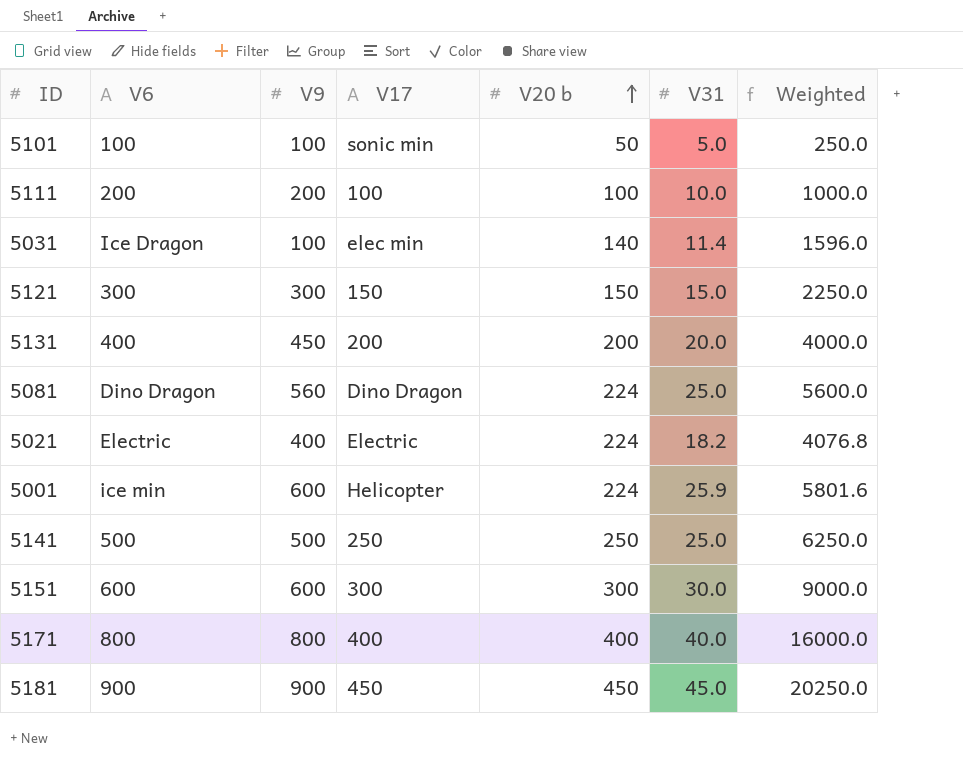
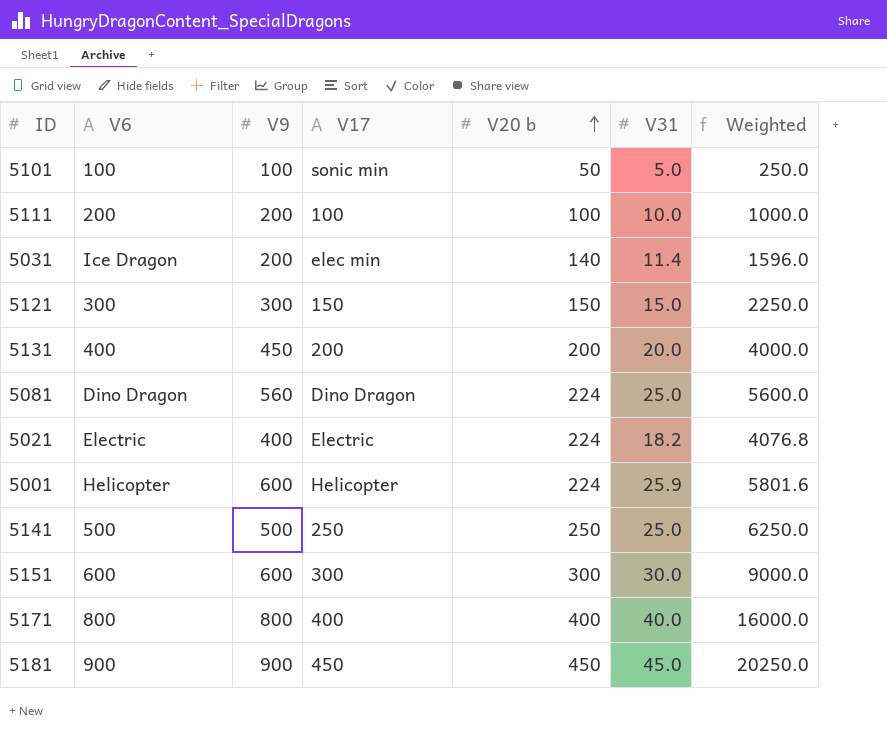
5031 | V9: 100 -> 200
5001 | V6: ice min -> Helicopter

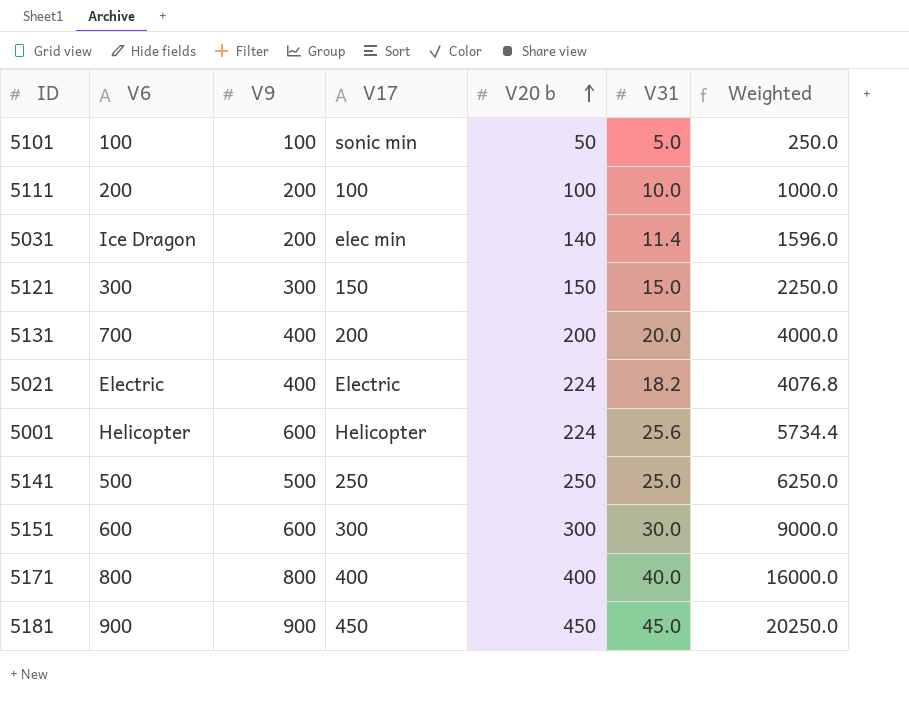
row 5081: Dino Dragon | 560 | Dino Dragon | 224 | 25.0 | 5600.0 -> none
5131 | V6: 400 -> 700
5131 | V9: 450 -> 400
5001 | V31: 25.9 -> 25.6
5001 | Weighted: 5801.6 -> 5734.4

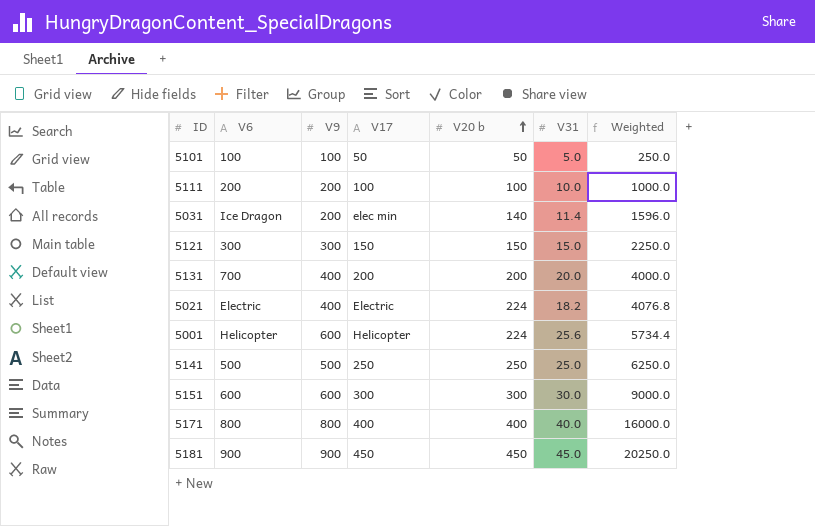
5101 | V17: sonic min -> 50

